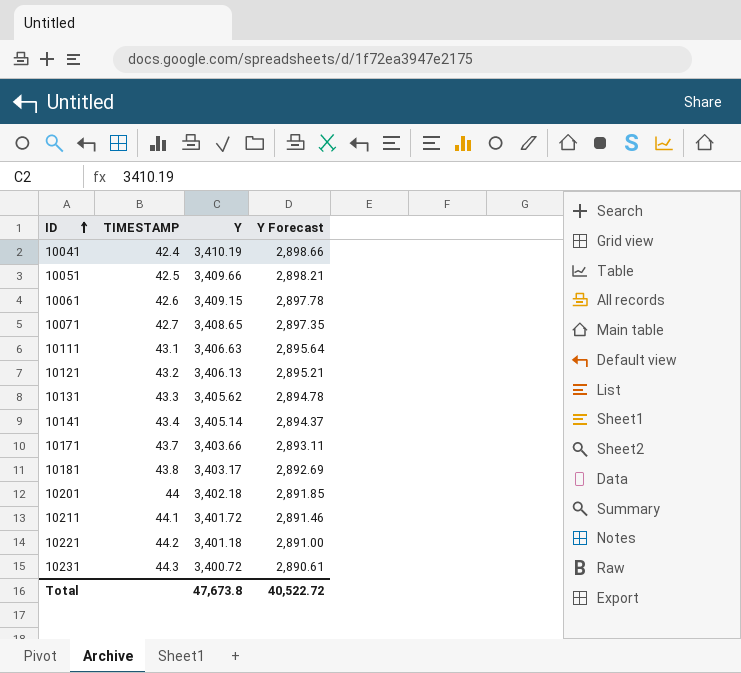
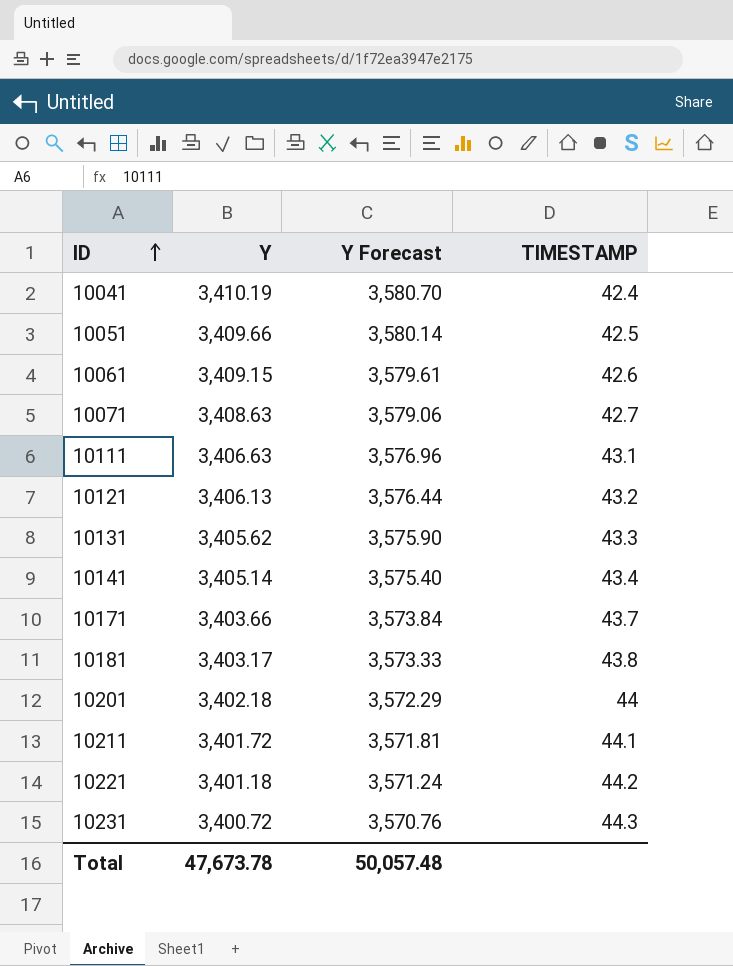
column Y Forecast | formula: [Y] * 0.85 -> [Y] * 1.05
column TIMESTAMP | position: 2 -> 4
10071 | Y: 3,408.65 -> 3,408.63
Total | Y: 47,673.8 -> 47,673.78
Total | Y Forecast: 40,522.72 -> 50,057.48

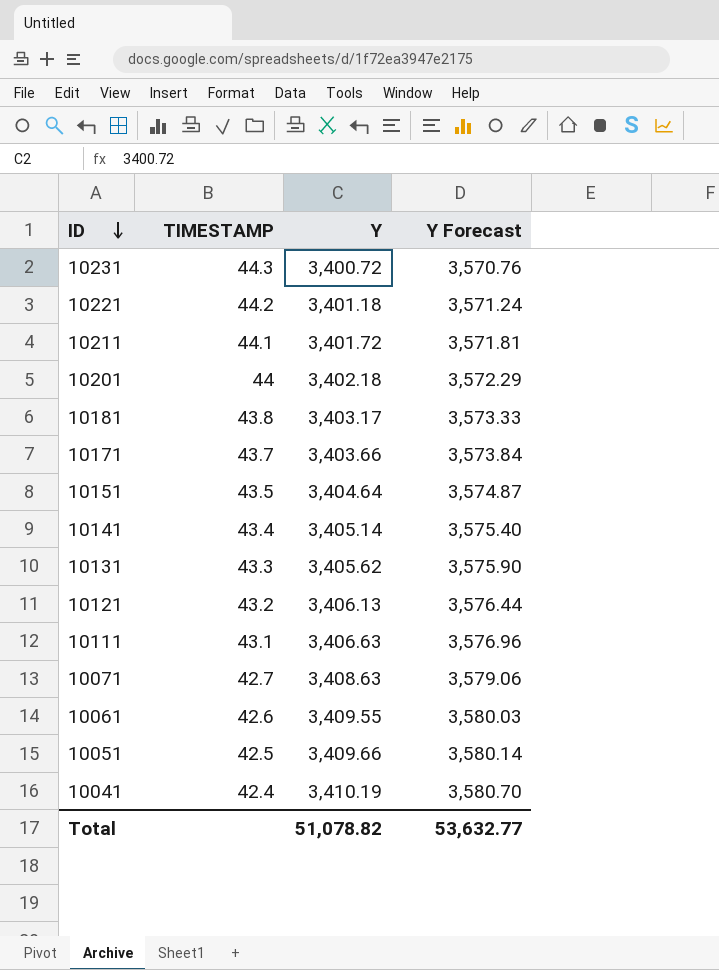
row order: ID ascending -> ID descending
column TIMESTAMP | position: 4 -> 2
row 10151: none -> 43.5 | 3,404.64 | 3,574.87
10061 | Y: 3,409.15 -> 3,409.55
10061 | Y Forecast: 3,579.61 -> 3,580.03
Total | Y: 47,673.78 -> 51,078.82
Total | Y Forecast: 50,057.48 -> 53,632.77

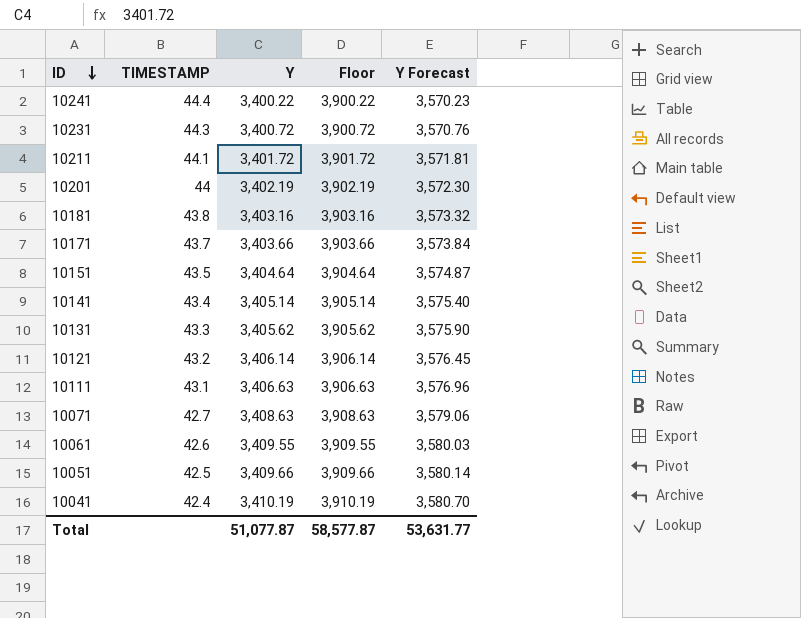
column Floor | formula: none -> [Y] + 500
row 10221: 44.2 | 3,401.18 | 3,571.24 -> none
row 10241: none -> 44.4 | 3,400.22 | 3,900.22 | 3,570.23
10201 | Y: 3,402.18 -> 3,402.19
10201 | Y Forecast: 3,572.29 -> 3,572.30
10181 | Y: 3,403.17 -> 3,403.16
10181 | Y Forecast: 3,573.33 -> 3,573.32
10121 | Y: 3,406.13 -> 3,406.14
10121 | Y Forecast: 3,576.44 -> 3,576.45
Total | Y: 51,078.82 -> 51,077.87
Total | Y Forecast: 53,632.77 -> 53,631.77

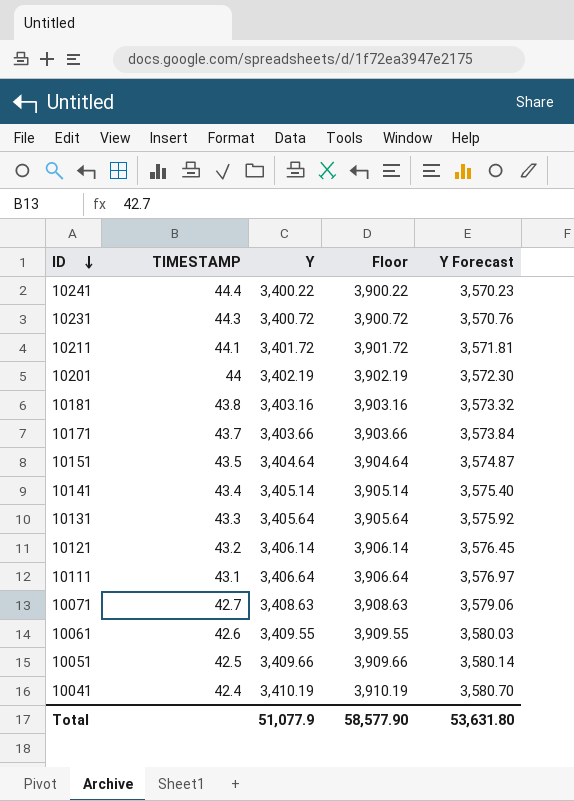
10131 | Y: 3,405.62 -> 3,405.64
10131 | Floor: 3,905.62 -> 3,905.64
10131 | Y Forecast: 3,575.90 -> 3,575.92
10111 | Y: 3,406.63 -> 3,406.64
10111 | Floor: 3,906.63 -> 3,906.64
10111 | Y Forecast: 3,576.96 -> 3,576.97
Total | Y: 51,077.87 -> 51,077.9
Total | Floor: 58,577.87 -> 58,577.90
Total | Y Forecast: 53,631.77 -> 53,631.80

